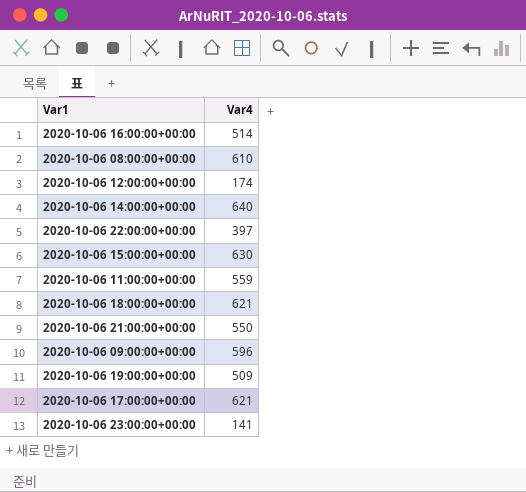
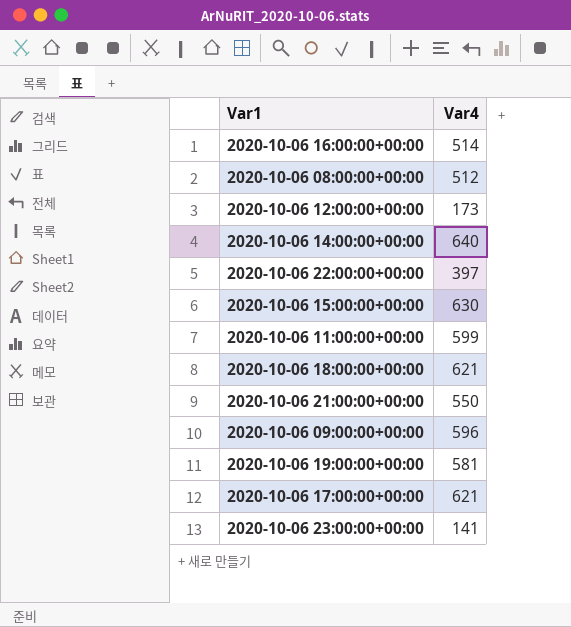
2020-10-06 08:00:00+00:00 | Var4: 610 -> 512
2020-10-06 12:00:00+00:00 | Var4: 174 -> 173
2020-10-06 11:00:00+00:00 | Var4: 559 -> 599
2020-10-06 19:00:00+00:00 | Var4: 509 -> 581

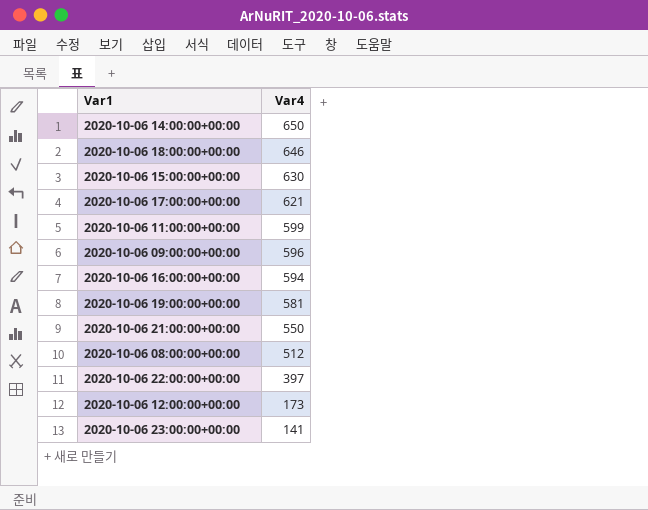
row order: none -> Var4 descending
2020-10-06 14:00:00+00:00 | Var4: 640 -> 650
2020-10-06 18:00:00+00:00 | Var4: 621 -> 646
2020-10-06 16:00:00+00:00 | Var4: 514 -> 594

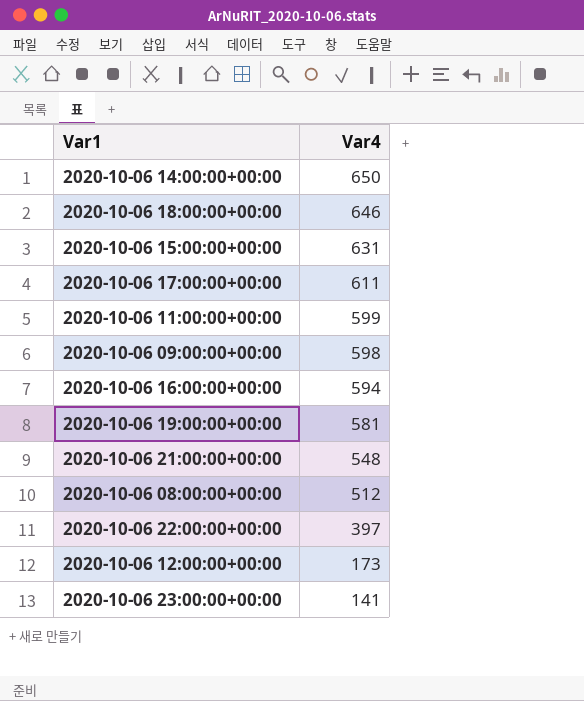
2020-10-06 15:00:00+00:00 | Var4: 630 -> 631
2020-10-06 17:00:00+00:00 | Var4: 621 -> 611
2020-10-06 09:00:00+00:00 | Var4: 596 -> 598
2020-10-06 21:00:00+00:00 | Var4: 550 -> 548

